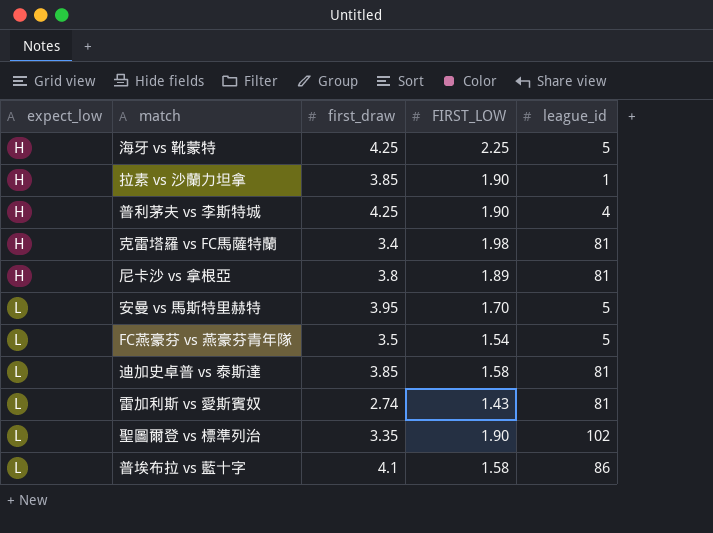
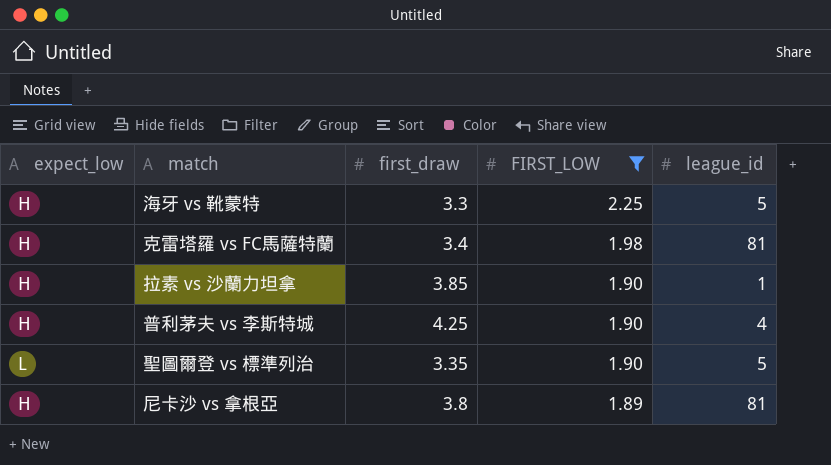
filter: none -> FIRST_LOW >= 1.89
row order: expect_low ascending -> FIRST_LOW descending
海牙 vs 靴蒙特 | first_draw: 4.25 -> 3.3
聖圖爾登 vs 標準列治 | league_id: 102 -> 5

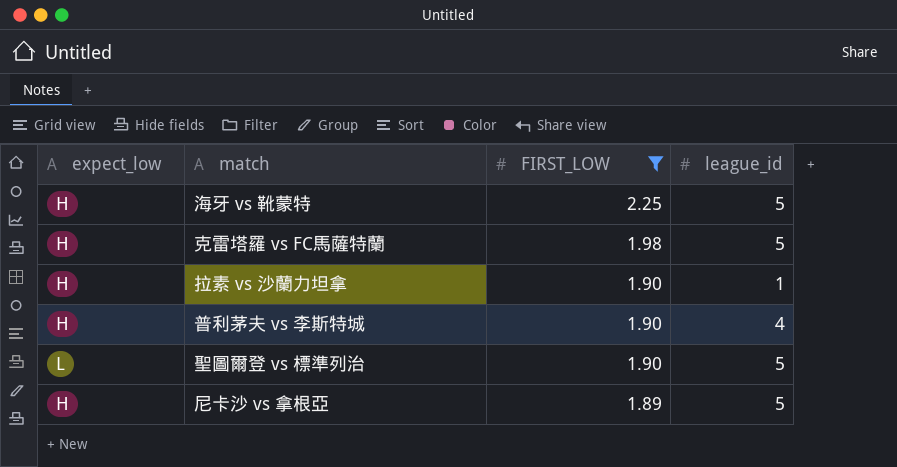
column first_draw | position: 3 -> none
克雷塔羅 vs FC馬薩特蘭 | league_id: 81 -> 5
尼卡沙 vs 拿根亞 | league_id: 81 -> 5

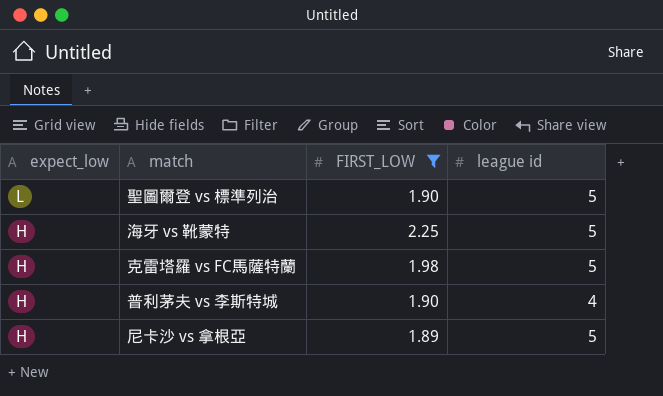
row order: FIRST_LOW descending -> expect_low descending
column name: league_id -> league id
row 拉素 vs 沙蘭力坦拿: H | 1.90 | 1 -> none

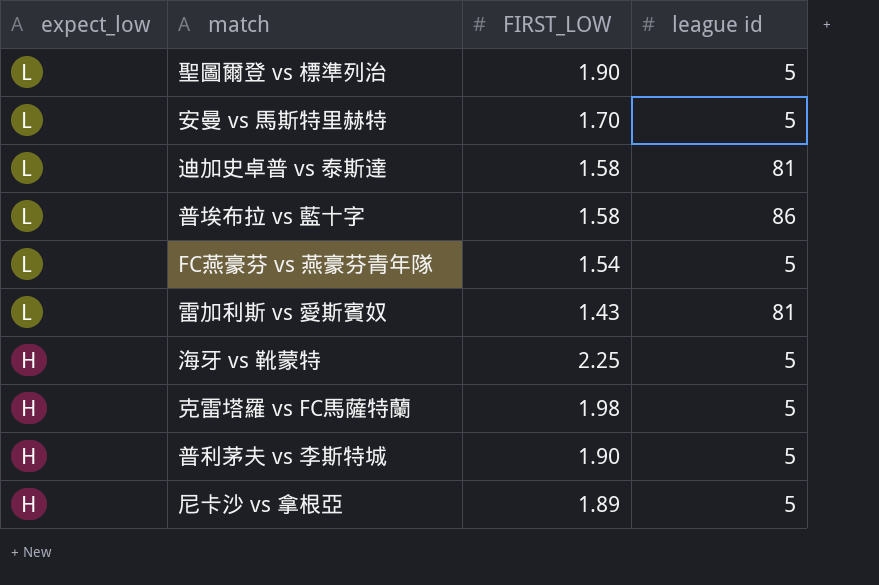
filter: FIRST_LOW >= 1.89 -> none
普利茅夫 vs 李斯特城 | league id: 4 -> 5

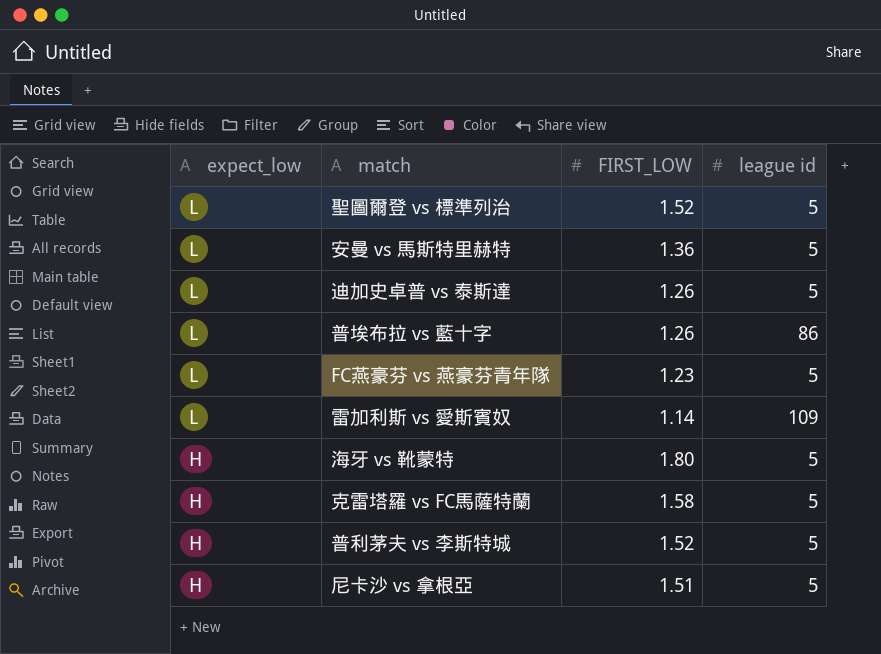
聖圖爾登 vs 標準列治 | FIRST_LOW: 1.90 -> 1.52
安曼 vs 馬斯特里赫特 | FIRST_LOW: 1.70 -> 1.36
迪加史卓普 vs 泰斯達 | FIRST_LOW: 1.58 -> 1.26
迪加史卓普 vs 泰斯達 | league id: 81 -> 5
普埃布拉 vs 藍十字 | FIRST_LOW: 1.58 -> 1.26
FC燕豪芬 vs 燕豪芬青年隊 | FIRST_LOW: 1.54 -> 1.23
雷加利斯 vs 愛斯賓奴 | FIRST_LOW: 1.43 -> 1.14
雷加利斯 vs 愛斯賓奴 | league id: 81 -> 109
海牙 vs 靴蒙特 | FIRST_LOW: 2.25 -> 1.80
克雷塔羅 vs FC馬薩特蘭 | FIRST_LOW: 1.98 -> 1.58
普利茅夫 vs 李斯特城 | FIRST_LOW: 1.90 -> 1.52
尼卡沙 vs 拿根亞 | FIRST_LOW: 1.89 -> 1.51

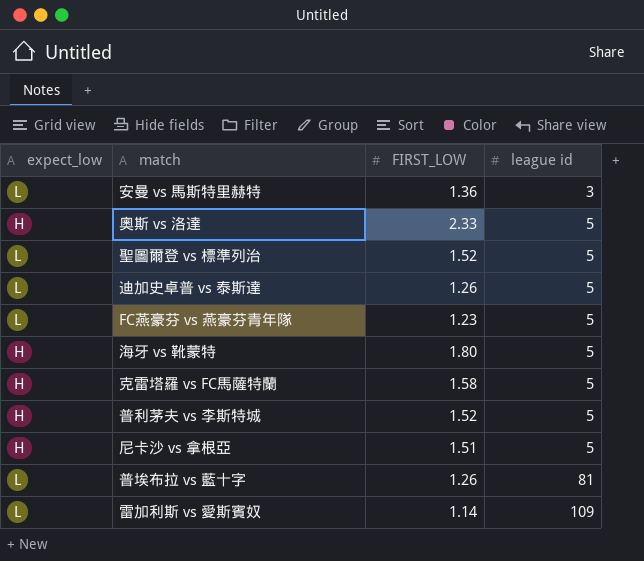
row order: expect_low descending -> league id ascending
安曼 vs 馬斯特里赫特 | league id: 5 -> 3
row 奧斯 vs 洛達: none -> H | 2.33 | 5
普埃布拉 vs 藍十字 | league id: 86 -> 81

